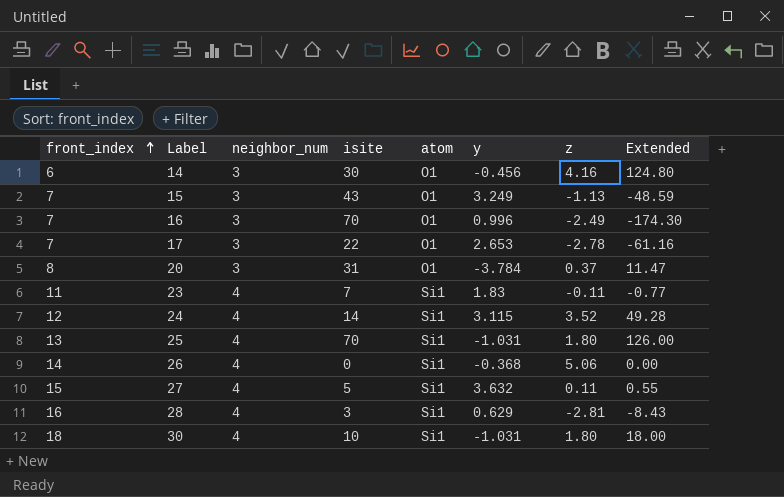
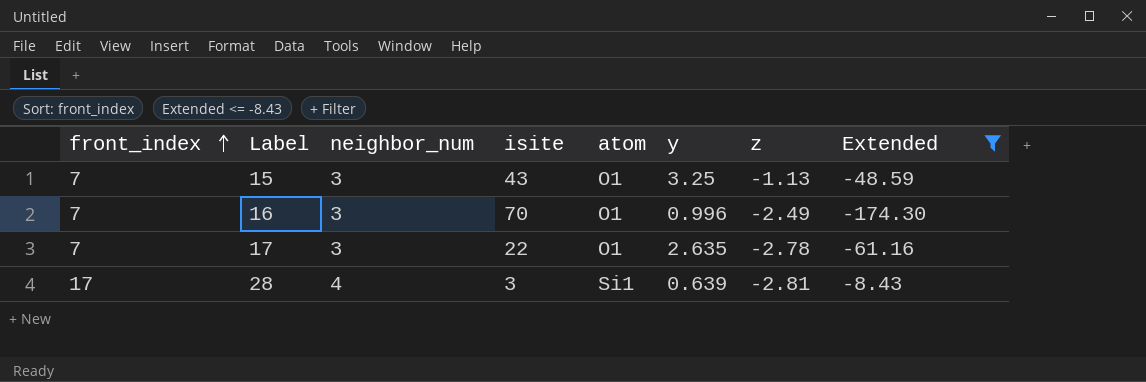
filter: none -> Extended <= -8.43
15 | y: 3.249 -> 3.25
17 | y: 2.653 -> 2.635
28 | front_index: 16 -> 17
28 | y: 0.629 -> 0.639

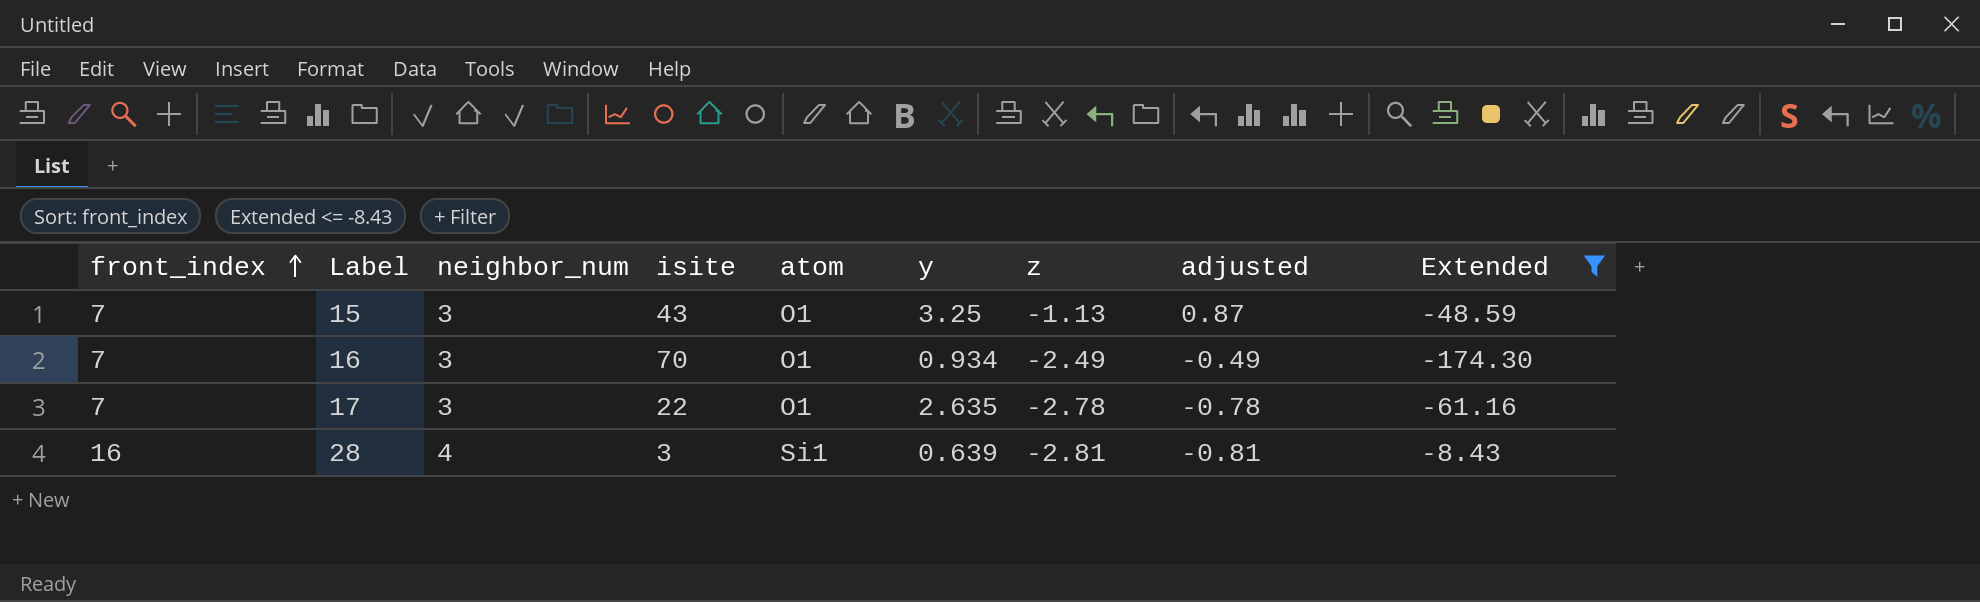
column adjusted | formula: none -> [z] + 2
16 | y: 0.996 -> 0.934
28 | front_index: 17 -> 16

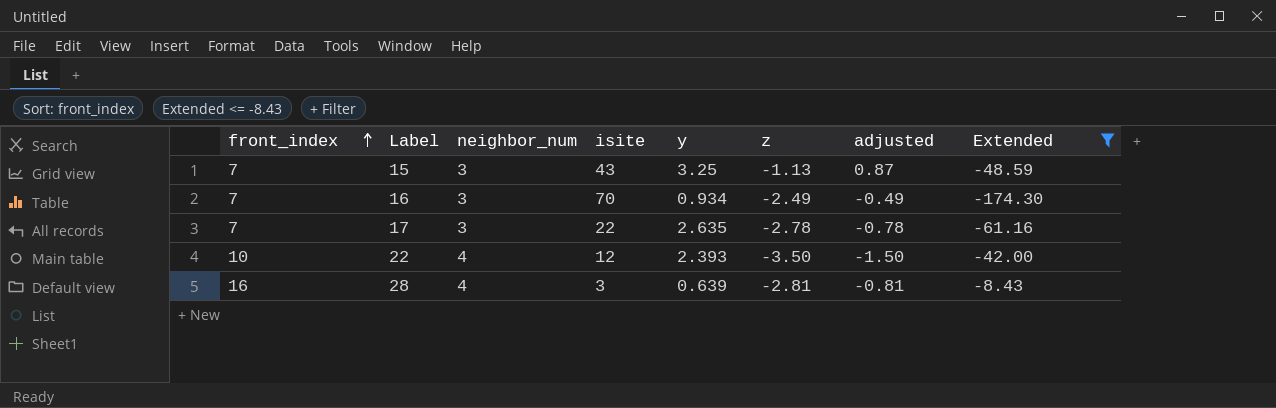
column atom | position: 5 -> none
row 22: none -> 10 | 4 | 12 | 2.393 | -3.50 | -1.50 | -42.00

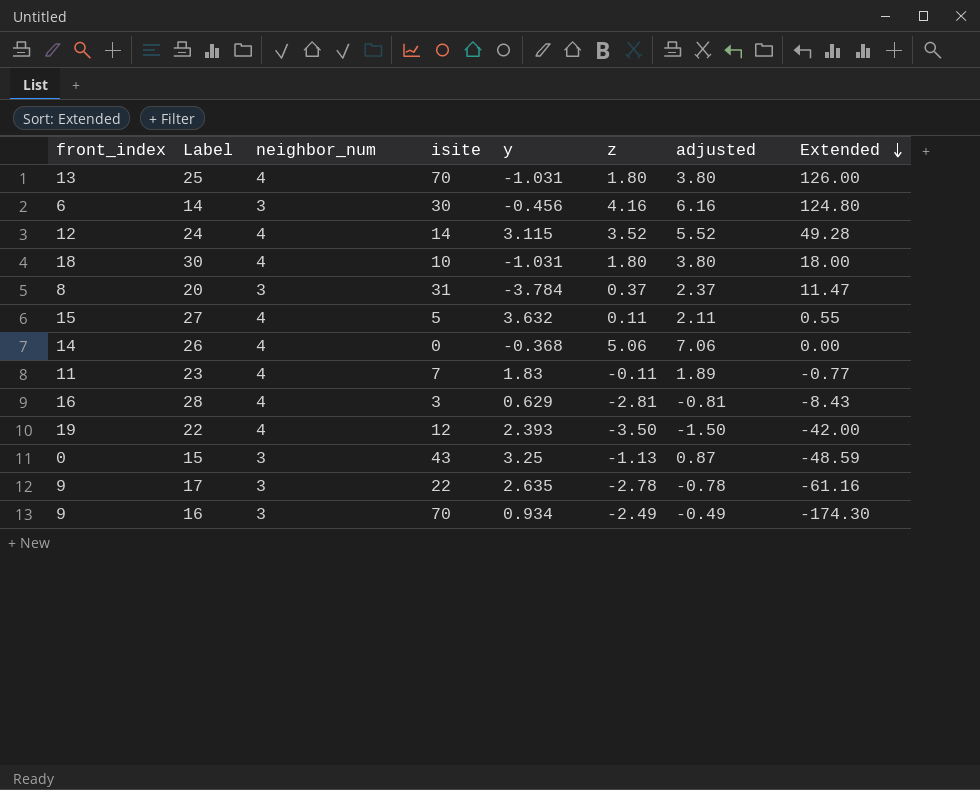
filter: Extended <= -8.43 -> none
row order: front_index ascending -> Extended descending
28 | y: 0.639 -> 0.629
22 | front_index: 10 -> 19
15 | front_index: 7 -> 0
17 | front_index: 7 -> 9
16 | front_index: 7 -> 9

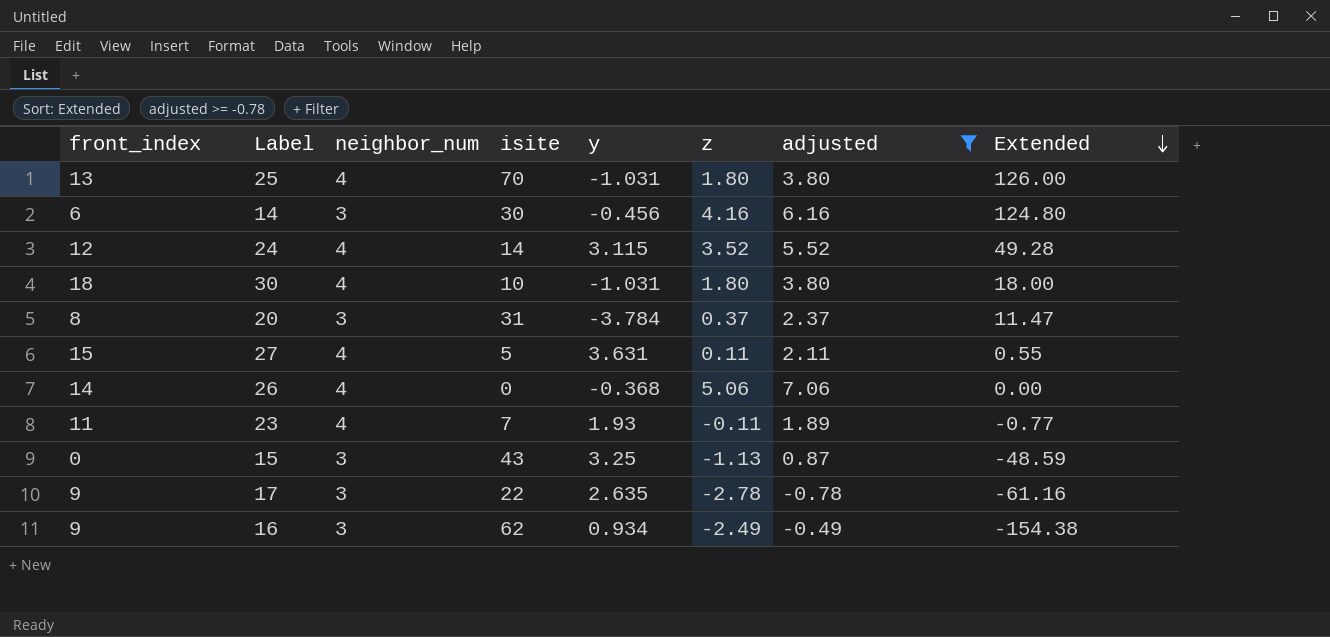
filter: none -> adjusted >= -0.78
27 | y: 3.632 -> 3.631
23 | y: 1.83 -> 1.93
16 | isite: 70 -> 62
16 | Extended: -174.30 -> -154.38

